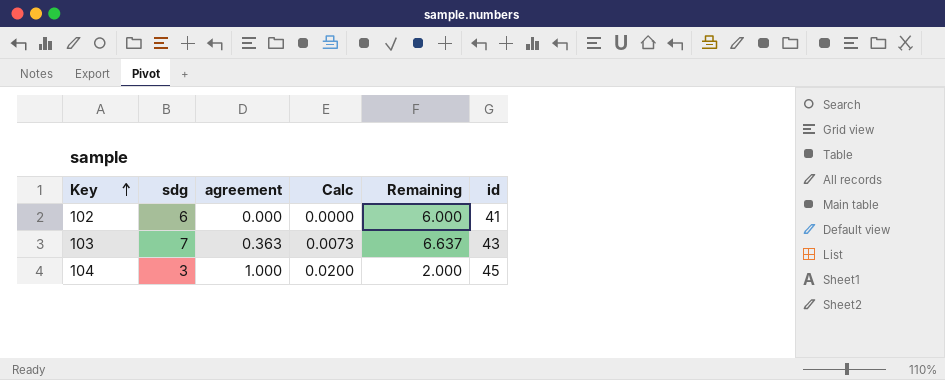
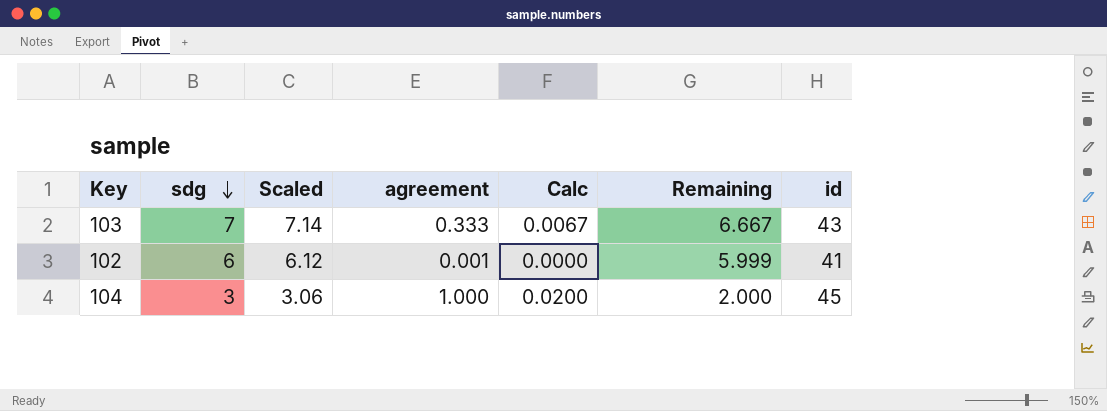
row order: Key ascending -> sdg descending
column Scaled | formula: none -> [sdg] * 1.02
103 | agreement: 0.363 -> 0.333
103 | Calc: 0.0073 -> 0.0067
103 | Remaining: 6.637 -> 6.667
102 | agreement: 0.000 -> 0.001
102 | Remaining: 6.000 -> 5.999

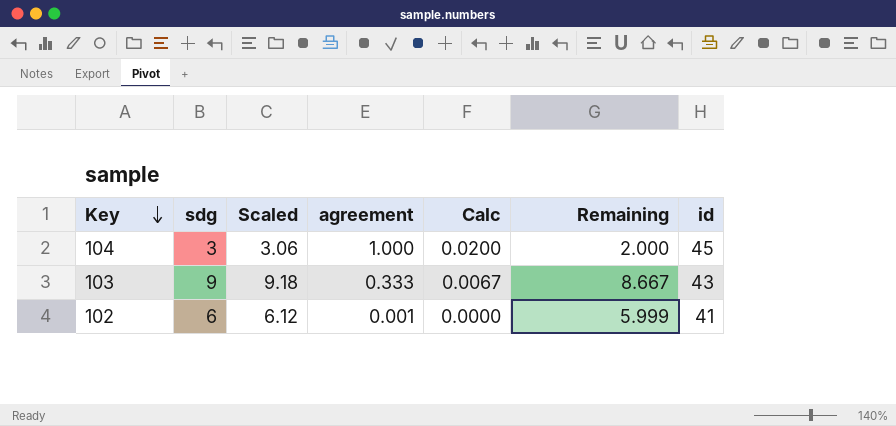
row order: sdg descending -> Key descending
103 | sdg: 7 -> 9
103 | Scaled: 7.14 -> 9.18
103 | Remaining: 6.667 -> 8.667

